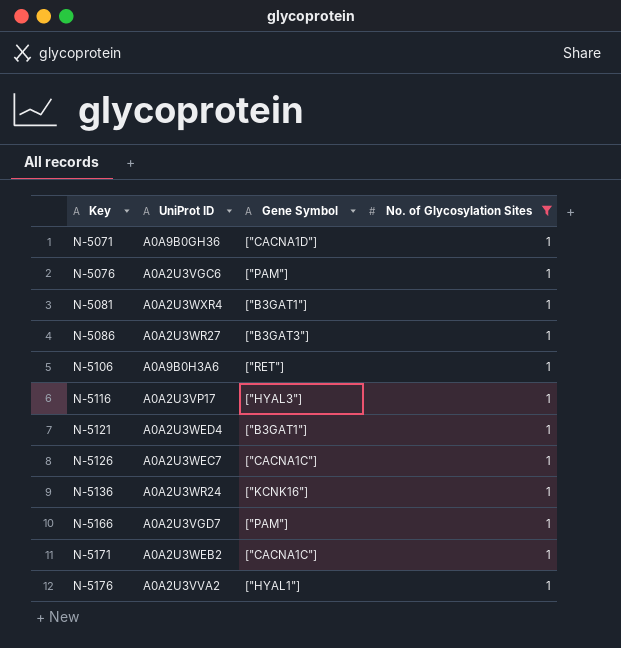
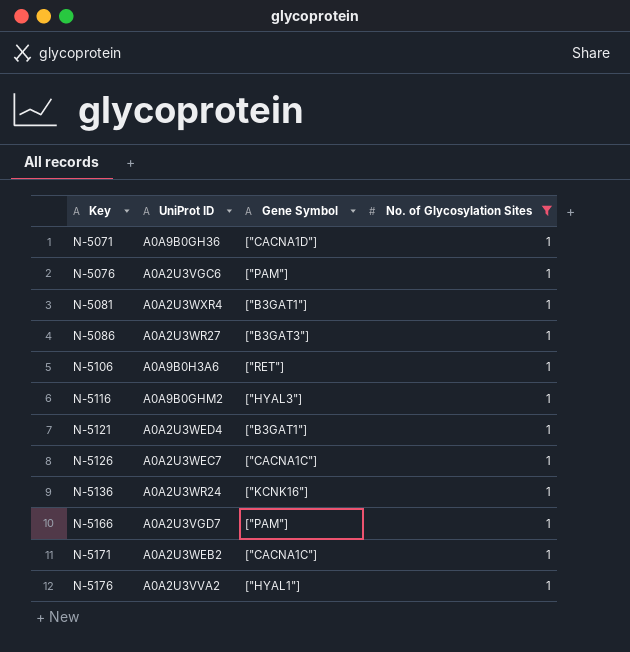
N-5116 | UniProt ID: A0A2U3VP17 -> A0A9B0GHM2

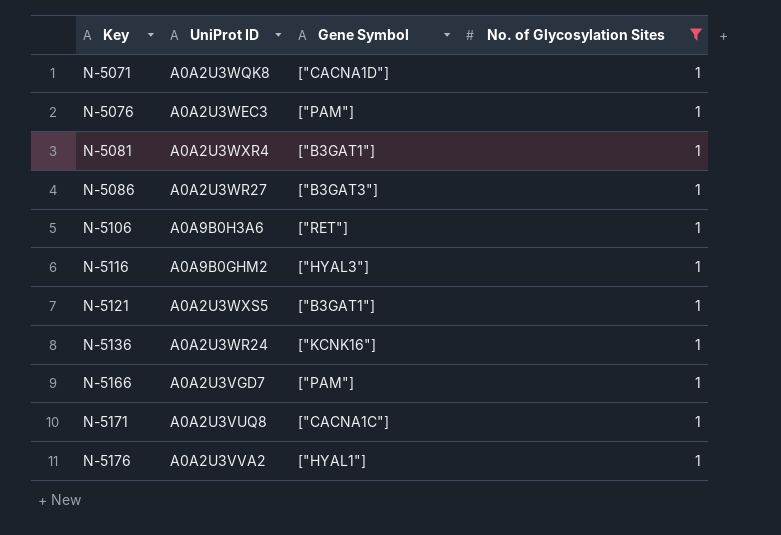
row N-5126: A0A2U3WEC7 | ["CACNA1C"] | 1 -> none
N-5071 | UniProt ID: A0A9B0GH36 -> A0A2U3WQK8
N-5076 | UniProt ID: A0A2U3VGC6 -> A0A2U3WEC3
N-5121 | UniProt ID: A0A2U3WED4 -> A0A2U3WXS5
N-5171 | UniProt ID: A0A2U3WEB2 -> A0A2U3VUQ8

